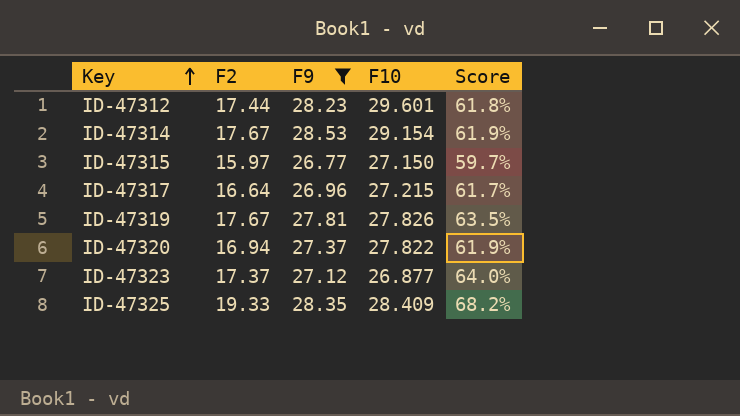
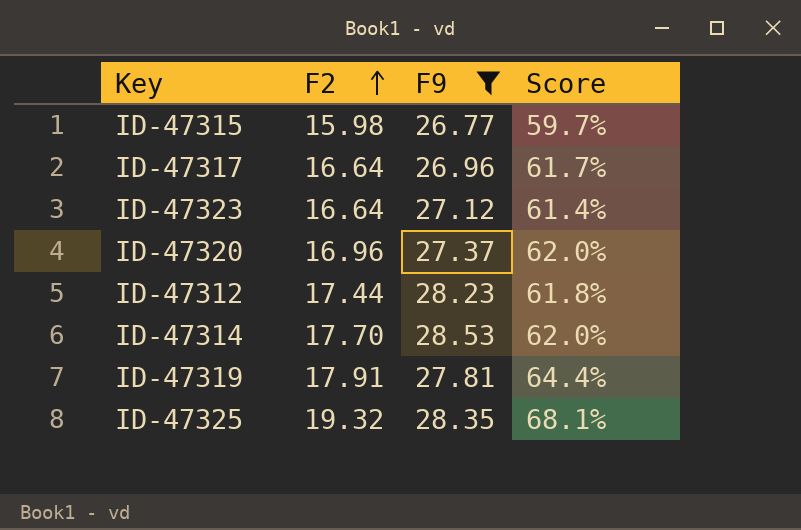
row order: Key ascending -> F2 ascending
column F10 | position: 4 -> none
ID-47315 | F2: 15.97 -> 15.98
ID-47323 | F2: 17.37 -> 16.64
ID-47323 | Score: 64.0% -> 61.4%
ID-47320 | F2: 16.94 -> 16.96
ID-47320 | Score: 61.9% -> 62.0%
ID-47314 | F2: 17.67 -> 17.70
ID-47314 | Score: 61.9% -> 62.0%
ID-47319 | F2: 17.67 -> 17.91
ID-47319 | Score: 63.5% -> 64.4%
ID-47325 | F2: 19.33 -> 19.32
ID-47325 | Score: 68.2% -> 68.1%

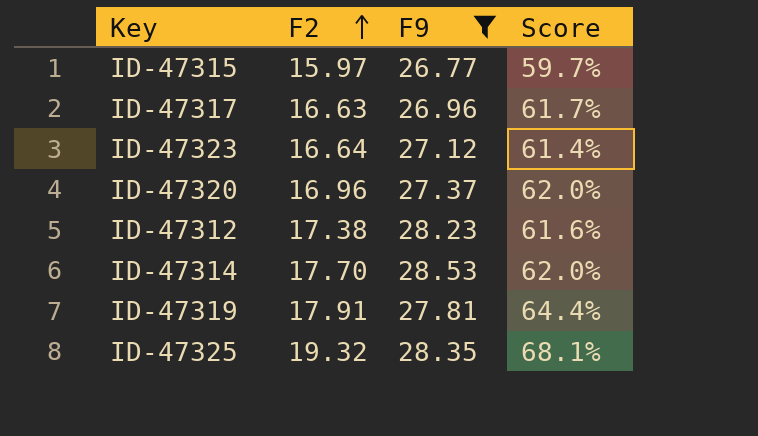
ID-47315 | F2: 15.98 -> 15.97
ID-47317 | F2: 16.64 -> 16.63
ID-47312 | F2: 17.44 -> 17.38
ID-47312 | Score: 61.8% -> 61.6%

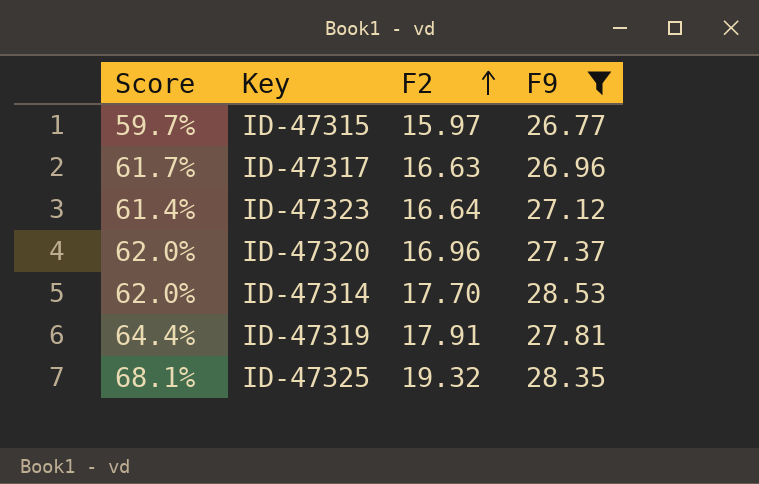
column Score | position: 4 -> 1
row ID-47312: 17.38 | 28.23 | 61.6% -> none

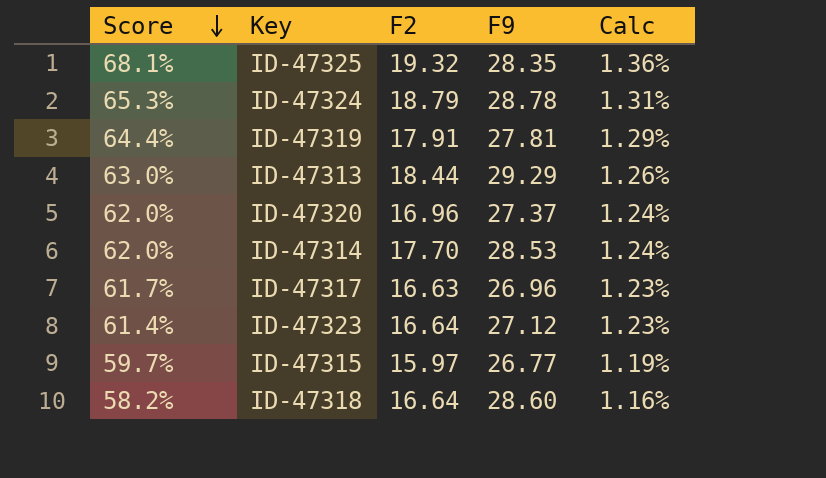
filter: F9 <= 28.53 -> none
row order: F2 ascending -> Score descending
column Calc | formula: none -> [Score] * 0.02

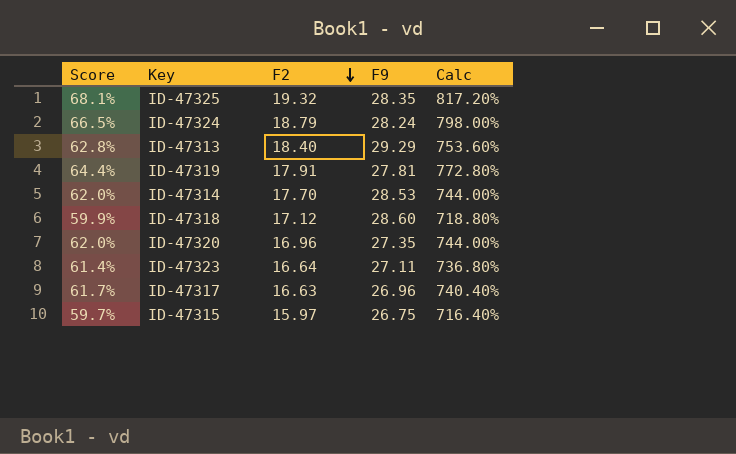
row order: Score descending -> F2 descending
column Calc | formula: [Score] * 0.02 -> [Score] * 12
ID-47324 | Score: 65.3% -> 66.5%
ID-47324 | F9: 28.78 -> 28.24
ID-47313 | Score: 63.0% -> 62.8%
ID-47313 | F2: 18.44 -> 18.40
ID-47318 | Score: 58.2% -> 59.9%
ID-47318 | F2: 16.64 -> 17.12
ID-47320 | F9: 27.37 -> 27.35
ID-47323 | F9: 27.12 -> 27.11
ID-47315 | F9: 26.77 -> 26.75

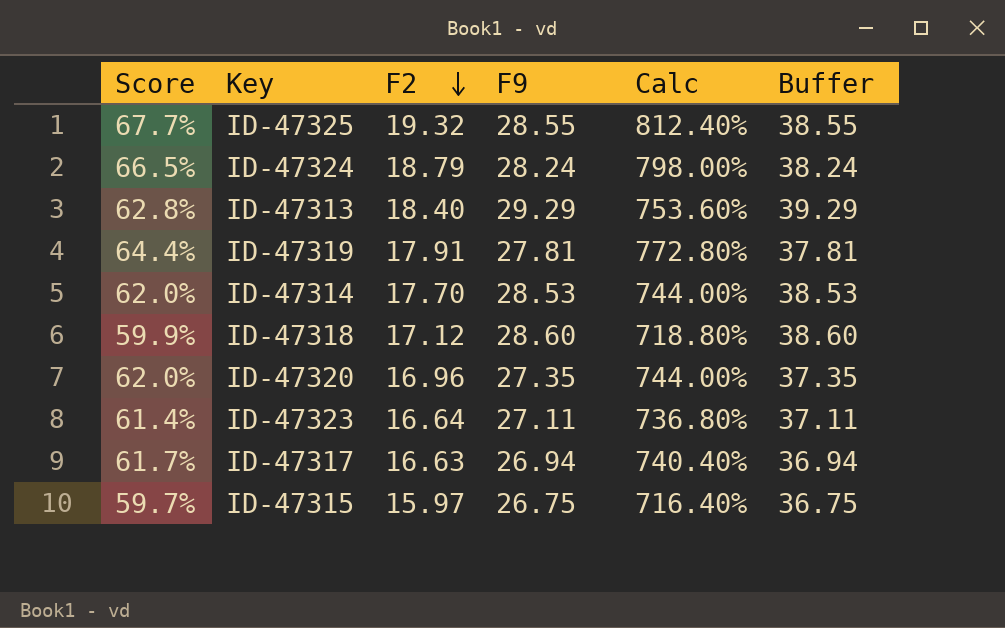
column Buffer | formula: none -> [F9] + 10
ID-47325 | Score: 68.1% -> 67.7%
ID-47325 | F9: 28.35 -> 28.55
ID-47325 | Calc: 817.20% -> 812.40%
ID-47317 | F9: 26.96 -> 26.94

